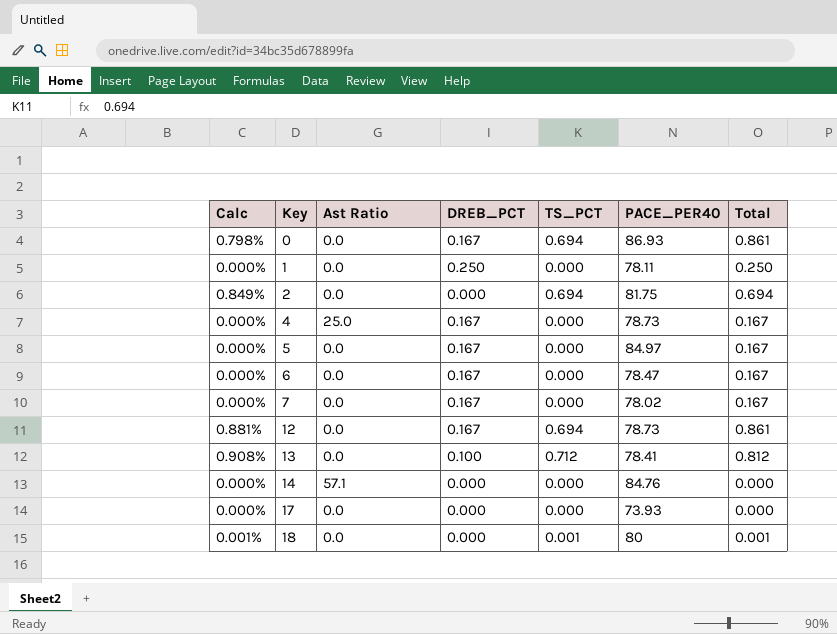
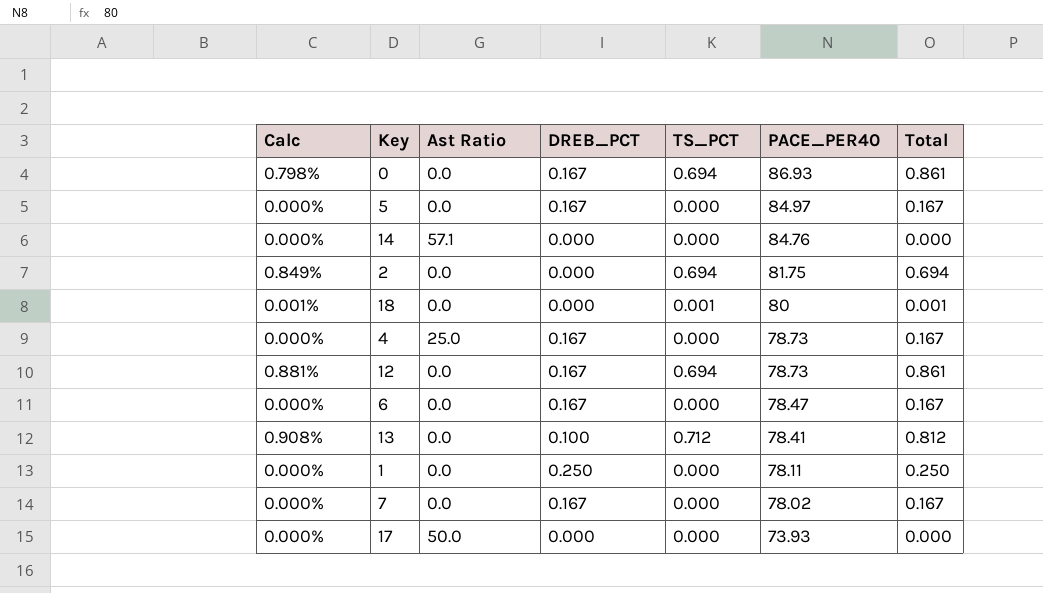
row order: Key ascending -> PACE_PER40 descending
17 | Ast Ratio: 0.0 -> 50.0

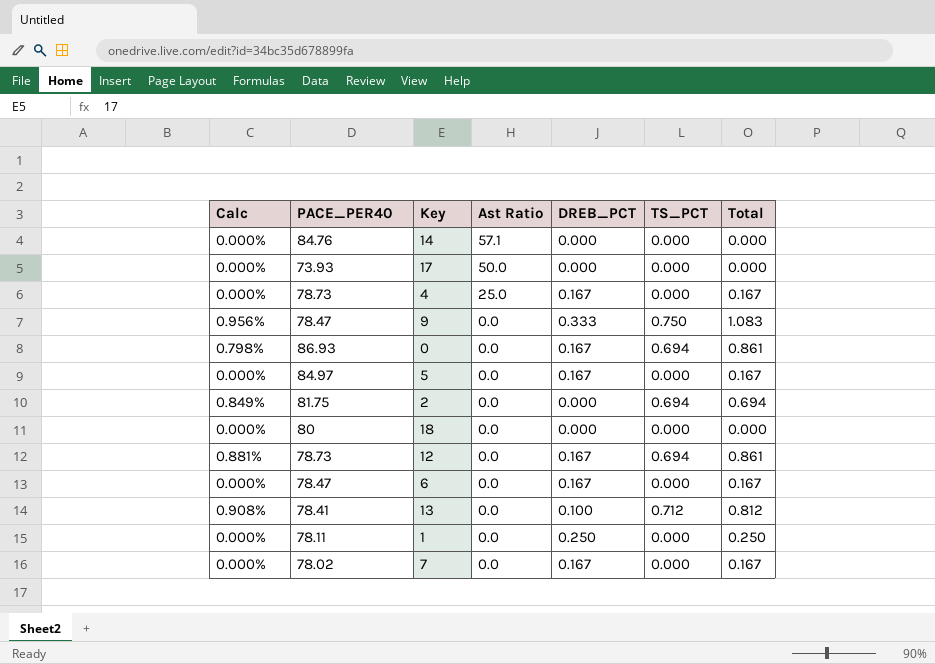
row order: PACE_PER40 descending -> Ast Ratio descending
column PACE_PER40 | position: 6 -> 2
row 9: none -> 0.956% | 78.47 | 0.0 | 0.333 | 0.750 | 1.083
18 | Calc: 0.001% -> 0.000%
18 | TS_PCT: 0.001 -> 0.000
18 | Total: 0.001 -> 0.000

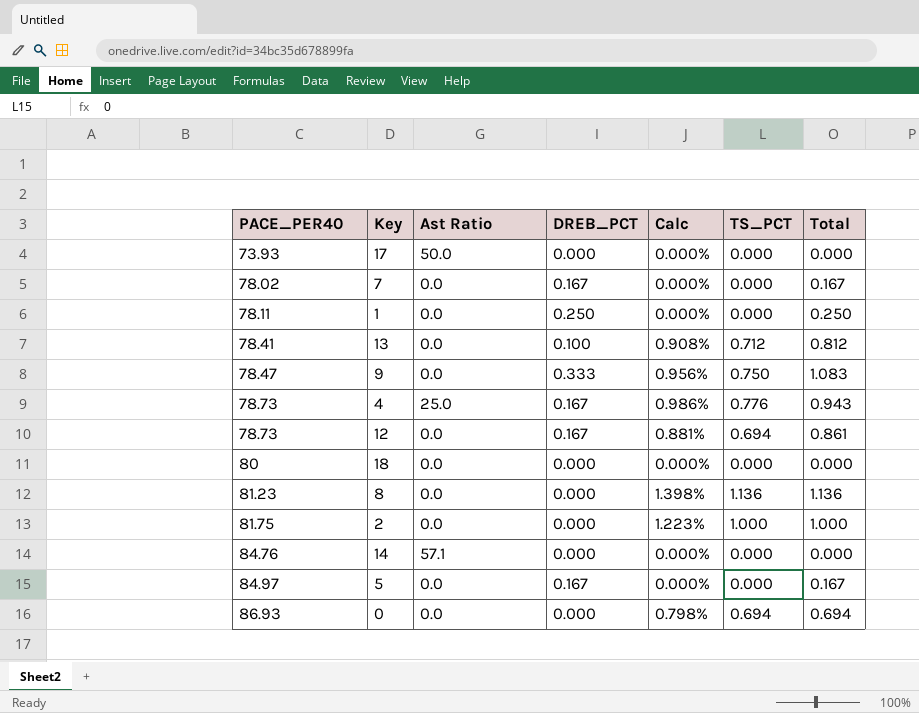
row order: Ast Ratio descending -> PACE_PER40 ascending
column Calc | position: 1 -> 5
row 6: 0.000% | 78.47 | 0.0 | 0.167 | 0.000 | 0.167 -> none
4 | Calc: 0.000% -> 0.986%
4 | TS_PCT: 0.000 -> 0.776
4 | Total: 0.167 -> 0.943
row 8: none -> 81.23 | 0.0 | 0.000 | 1.398% | 1.136 | 1.136
2 | Calc: 0.849% -> 1.223%
2 | TS_PCT: 0.694 -> 1.000
2 | Total: 0.694 -> 1.000
0 | DREB_PCT: 0.167 -> 0.000
0 | Total: 0.861 -> 0.694

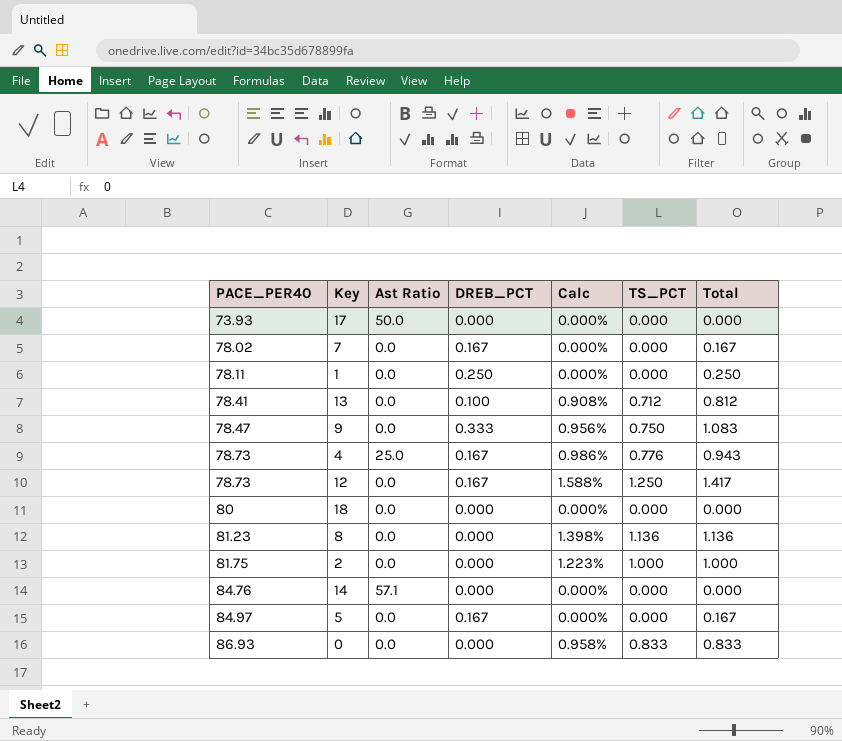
12 | Calc: 0.881% -> 1.588%
12 | TS_PCT: 0.694 -> 1.250
12 | Total: 0.861 -> 1.417
0 | Calc: 0.798% -> 0.958%
0 | TS_PCT: 0.694 -> 0.833
0 | Total: 0.694 -> 0.833

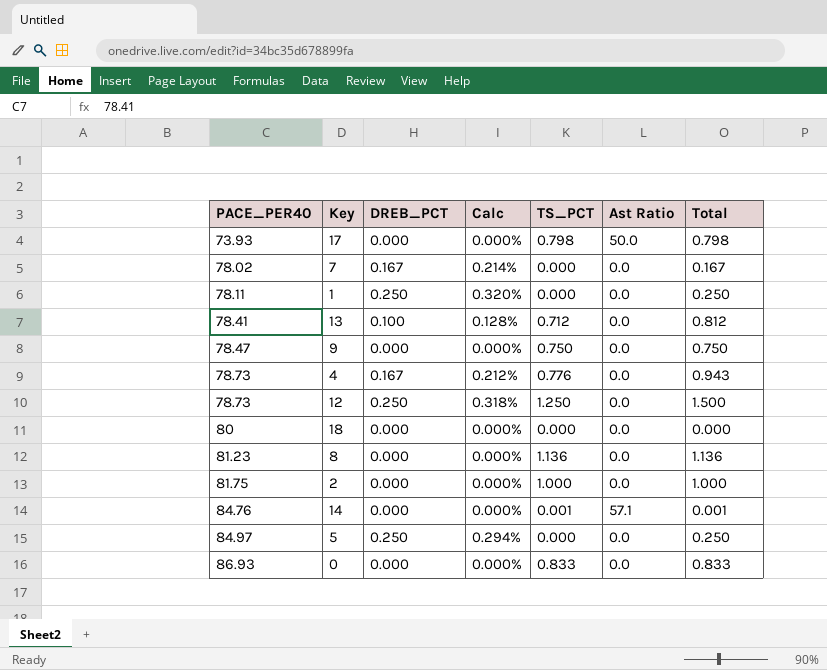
column Calc | formula: [TS_PCT] / [PACE_PER40] -> [DREB_PCT] / [PACE_PER40]
column Ast Ratio | position: 3 -> 6
17 | TS_PCT: 0.000 -> 0.798
17 | Total: 0.000 -> 0.798
9 | DREB_PCT: 0.333 -> 0.000
9 | Total: 1.083 -> 0.750
4 | Ast Ratio: 25.0 -> 0.0
12 | DREB_PCT: 0.167 -> 0.250
12 | Total: 1.417 -> 1.500
14 | TS_PCT: 0.000 -> 0.001
14 | Total: 0.000 -> 0.001
5 | DREB_PCT: 0.167 -> 0.250
5 | Total: 0.167 -> 0.250

